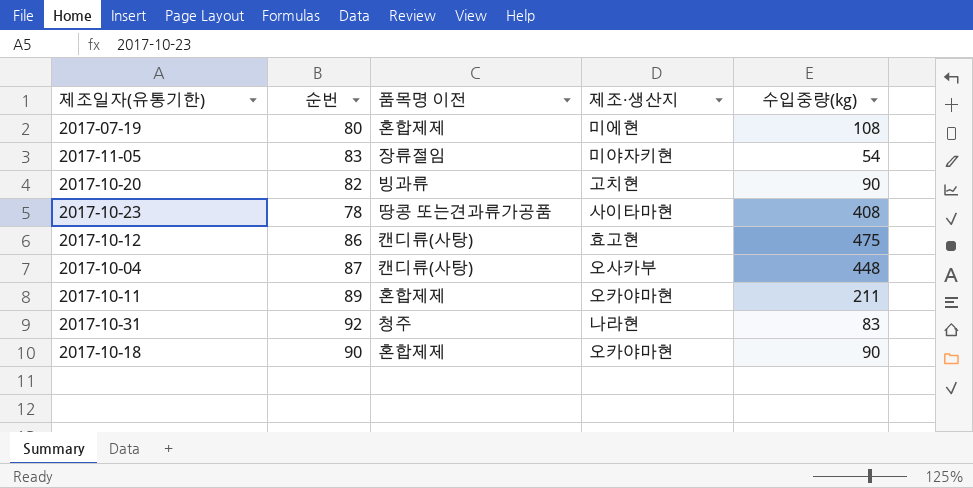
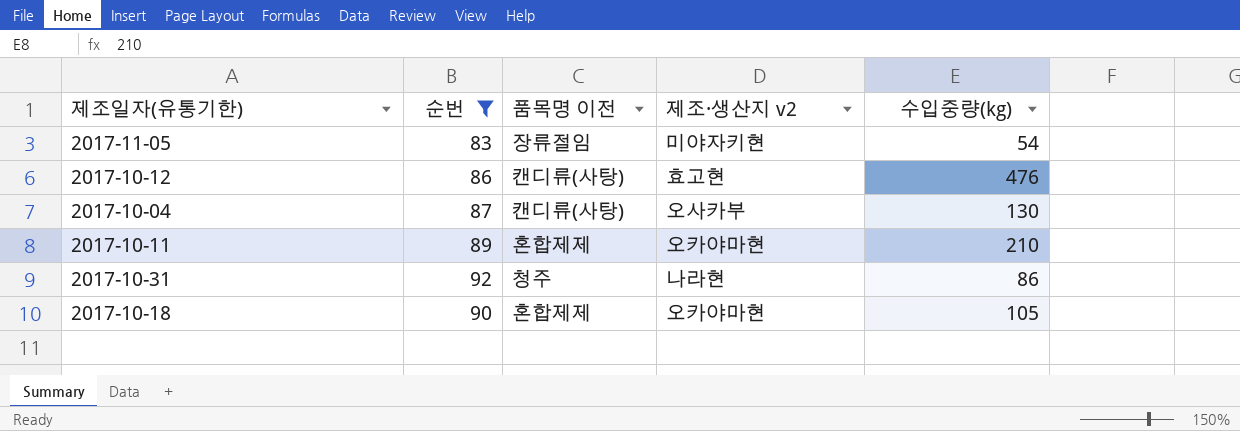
filter: none -> 순번 >= 83
column name: 제조·생산지 -> 제조·생산지 v2
2017-10-12 | 수입중량(kg): 475 -> 476
2017-10-04 | 수입중량(kg): 448 -> 130
2017-10-11 | 수입중량(kg): 211 -> 210
2017-10-31 | 수입중량(kg): 83 -> 86
2017-10-18 | 수입중량(kg): 90 -> 105

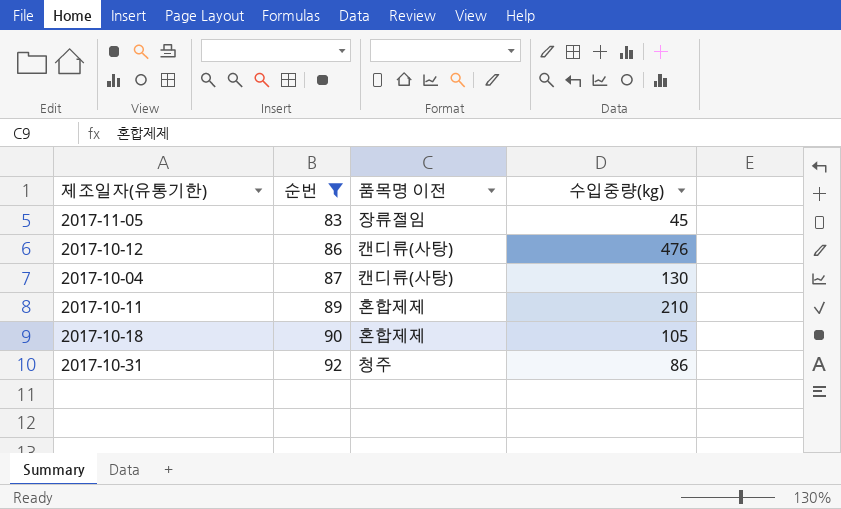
row order: none -> 순번 ascending
column 제조·생산지 v2 | position: 4 -> none
2017-11-05 | 수입중량(kg): 54 -> 45

